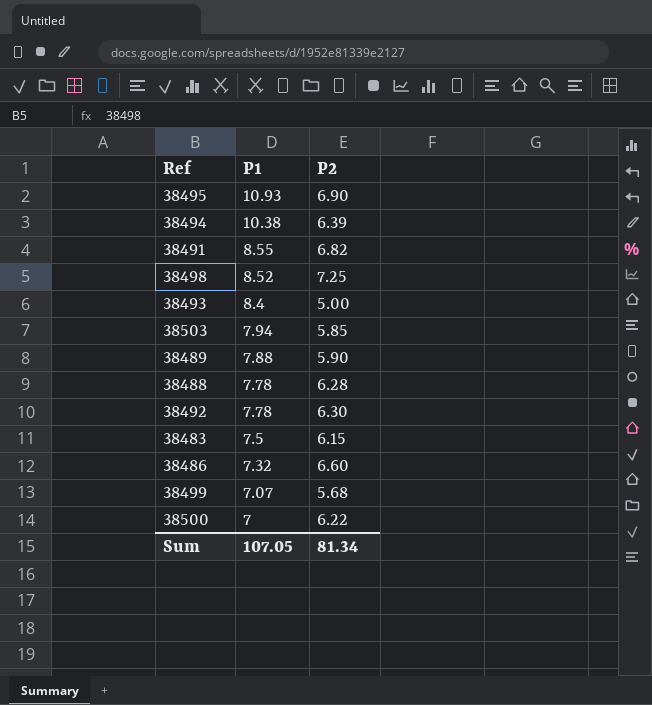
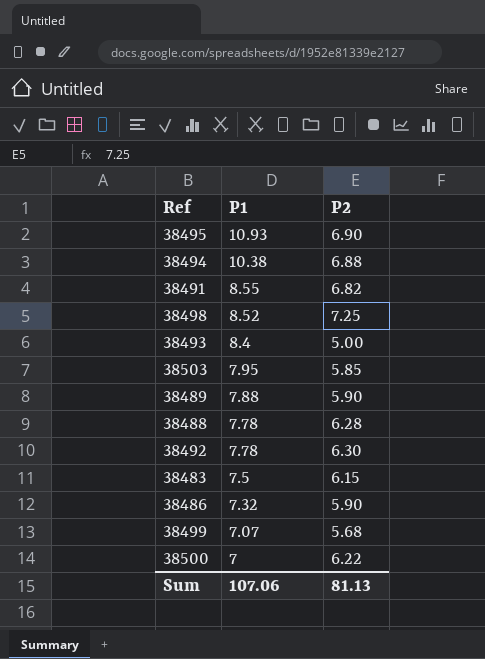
38494 | P2: 6.39 -> 6.88
38503 | P1: 7.94 -> 7.95
38486 | P2: 6.60 -> 5.90
Sum | P1: 107.05 -> 107.06
Sum | P2: 81.34 -> 81.13

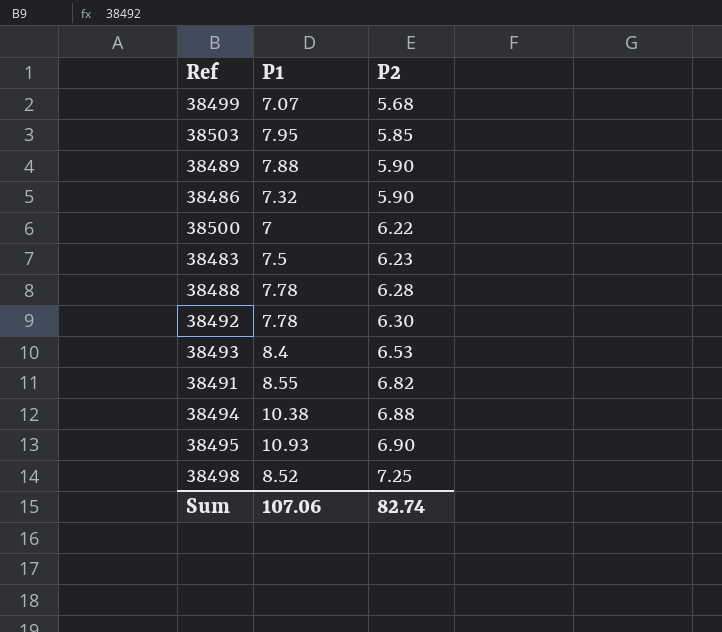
row order: P1 descending -> P2 ascending
38483 | P2: 6.15 -> 6.23
38493 | P2: 5.00 -> 6.53
Sum | P2: 81.13 -> 82.74

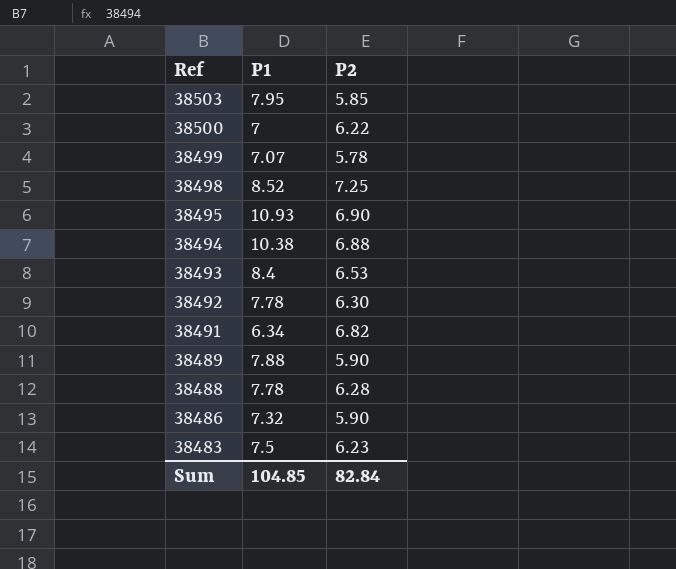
row order: P2 ascending -> Ref descending
38499 | P2: 5.68 -> 5.78
38491 | P1: 8.55 -> 6.34
Sum | P1: 107.06 -> 104.85
Sum | P2: 82.74 -> 82.84

